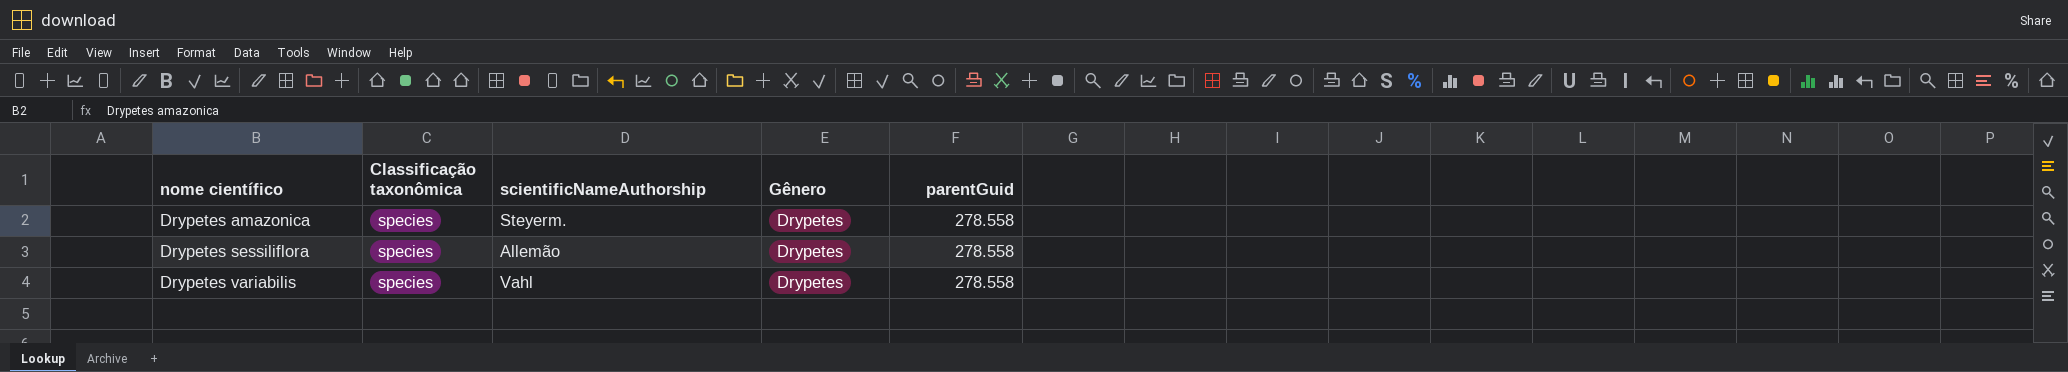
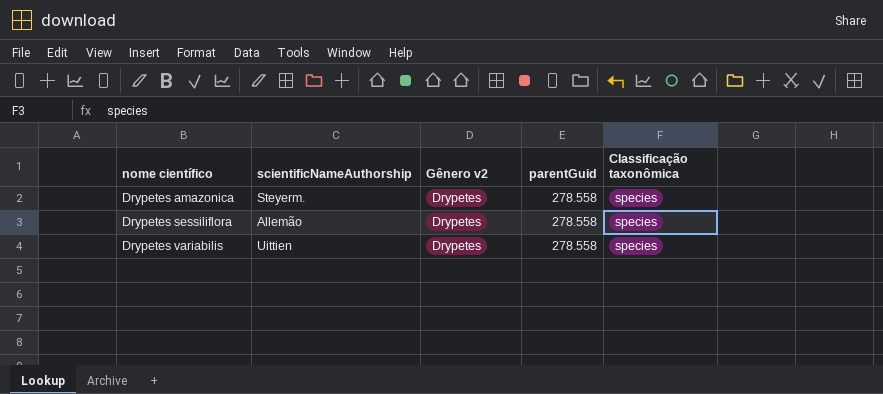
column name: Gênero -> Gênero v2
column Classificação taxonômica | position: 2 -> 5
Drypetes variabilis | scientificNameAuthorship: Vahl -> Uittien

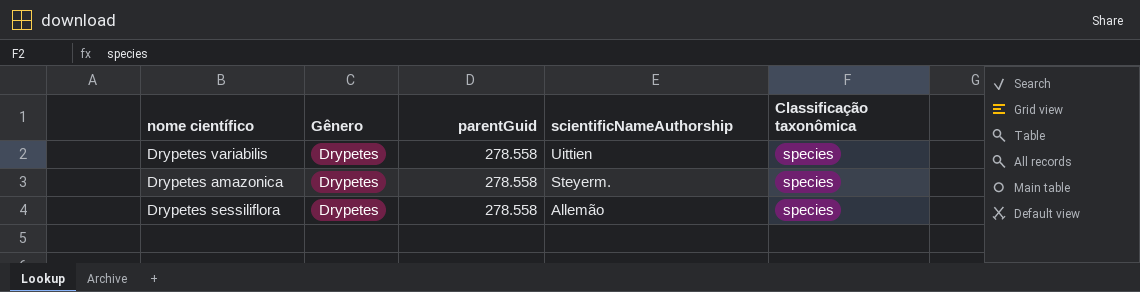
row order: nome científico ascending -> scientificNameAuthorship descending
column name: Gênero v2 -> Gênero
column scientificNameAuthorship | position: 2 -> 4

